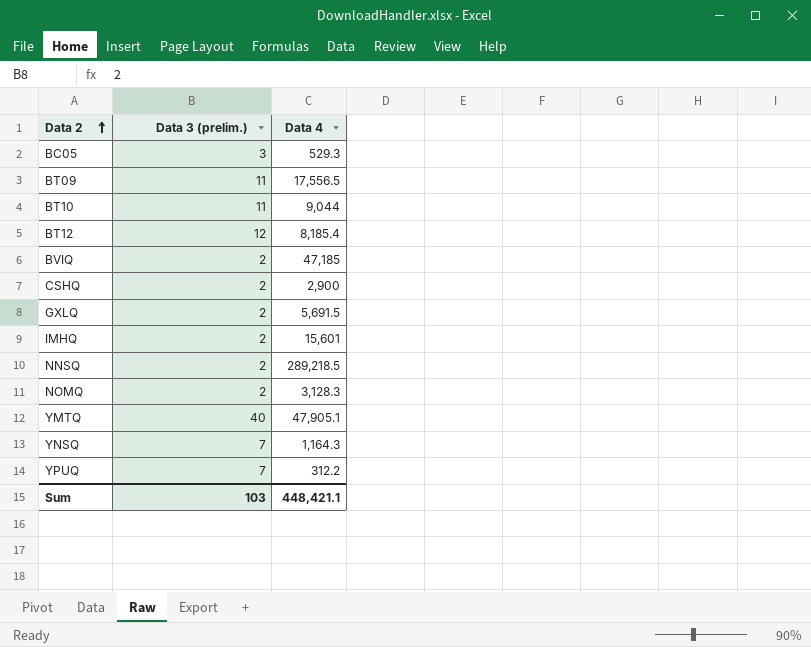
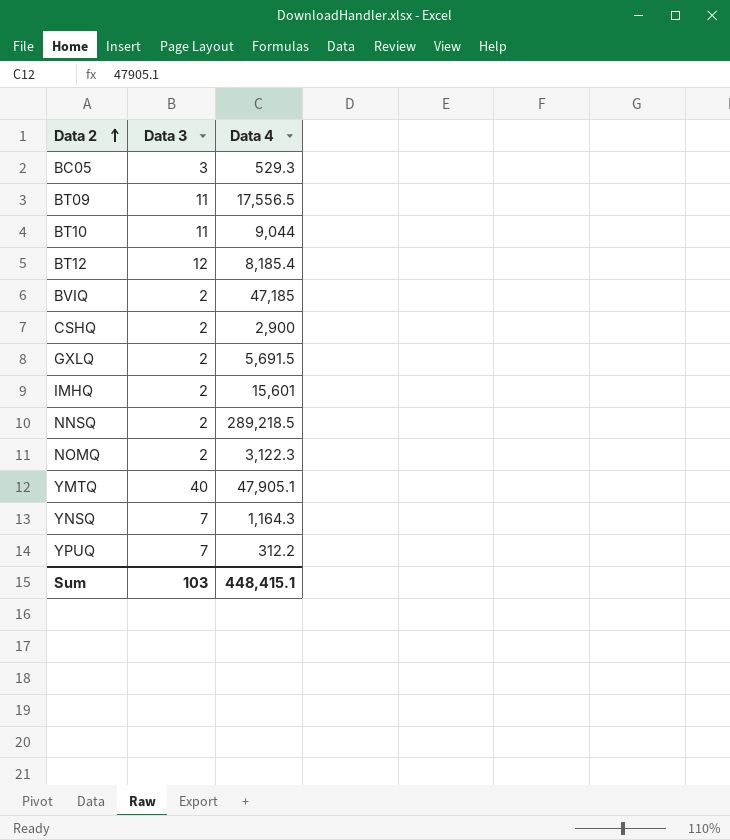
column name: Data 3 (prelim.) -> Data 3
NOMQ | Data 4: 3,128.3 -> 3,122.3
Sum | Data 4: 448,421.1 -> 448,415.1

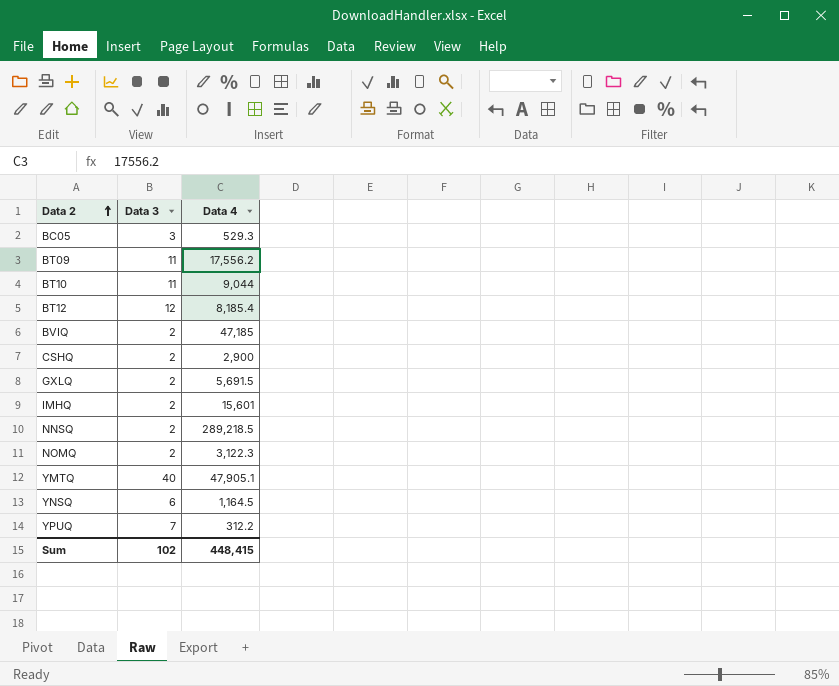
BT09 | Data 4: 17,556.5 -> 17,556.2
YNSQ | Data 3: 7 -> 6
YNSQ | Data 4: 1,164.3 -> 1,164.5
Sum | Data 3: 103 -> 102
Sum | Data 4: 448,415.1 -> 448,415

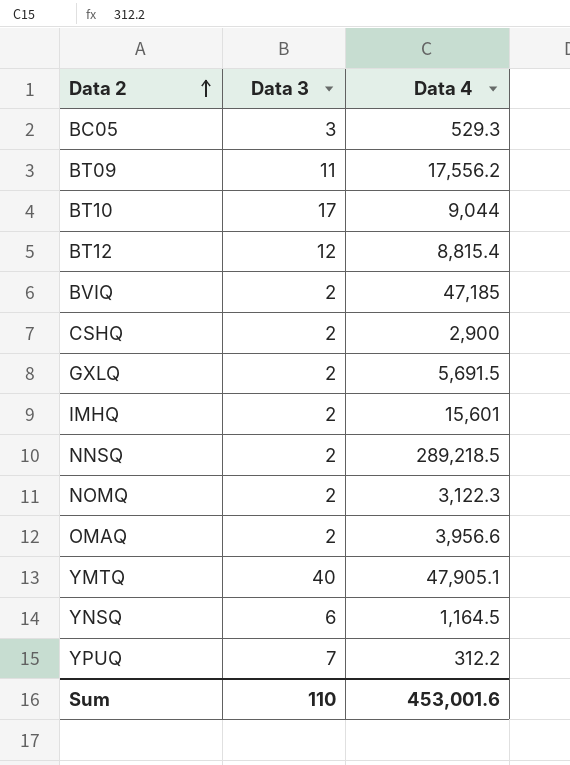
BT10 | Data 3: 11 -> 17
BT12 | Data 4: 8,185.4 -> 8,815.4
row OMAQ: none -> 2 | 3,956.6
Sum | Data 3: 102 -> 110
Sum | Data 4: 448,415 -> 453,001.6

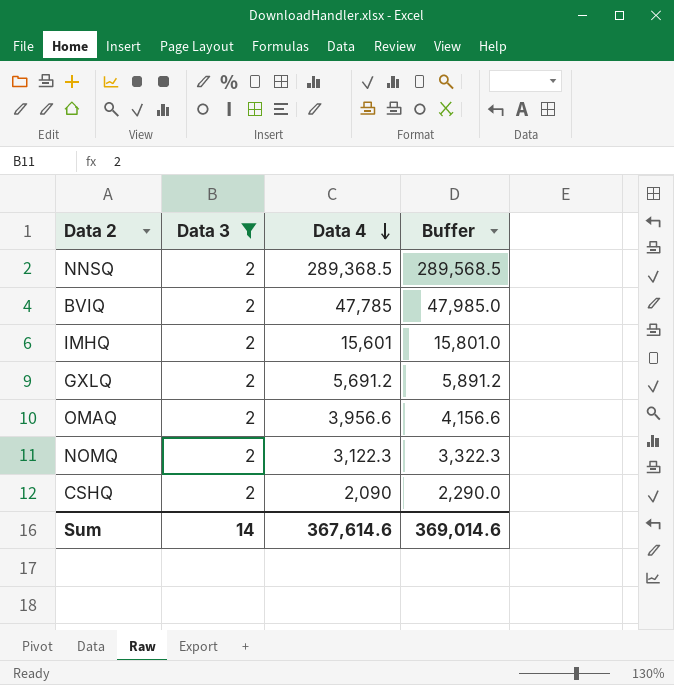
filter: none -> Data 3 = 2
row order: Data 2 ascending -> Data 4 descending
column Buffer | formula: none -> [Data 4] + 200
NNSQ | Data 4: 289,218.5 -> 289,368.5
BVIQ | Data 4: 47,185 -> 47,785
GXLQ | Data 4: 5,691.5 -> 5,691.2
CSHQ | Data 4: 2,900 -> 2,090
Sum | Data 3: 110 -> 14
Sum | Data 4: 453,001.6 -> 367,614.6

